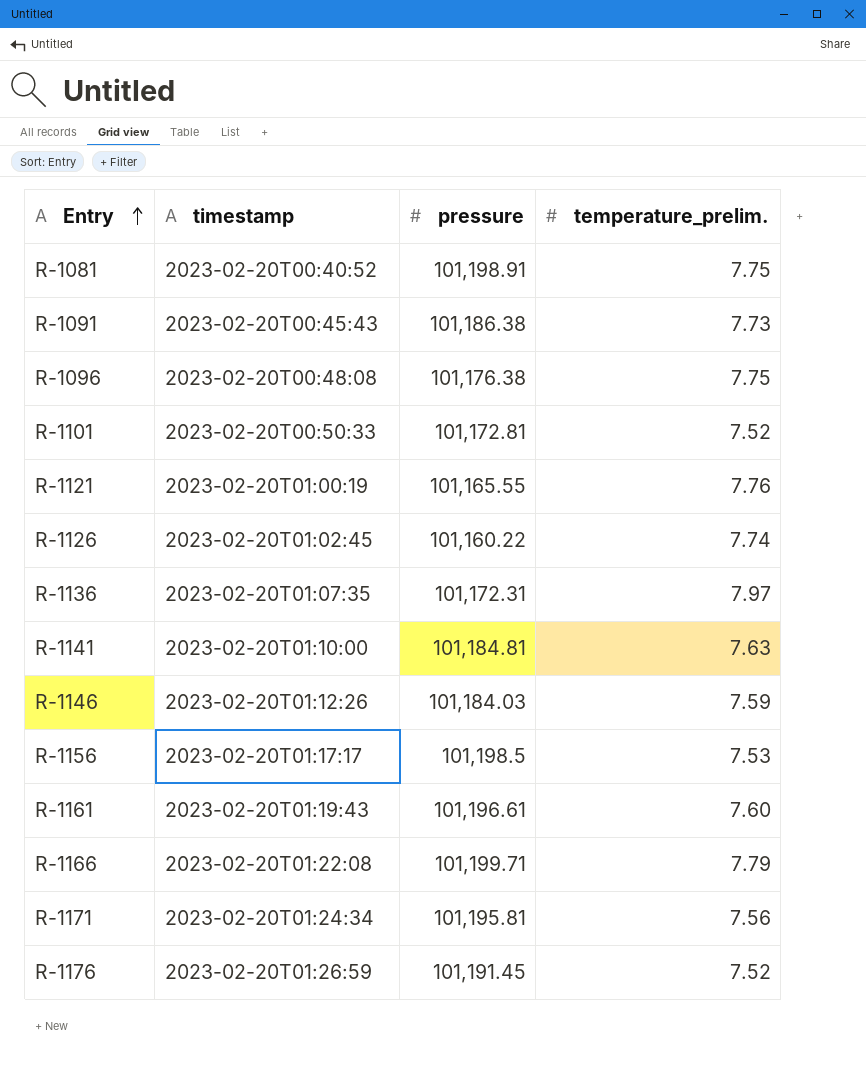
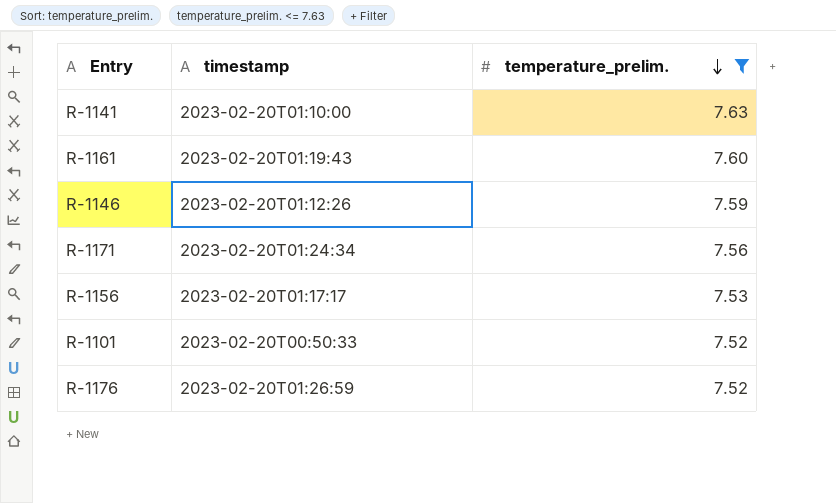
filter: none -> temperature_prelim. <= 7.63
row order: Entry ascending -> temperature_prelim. descending
column pressure | position: 3 -> none

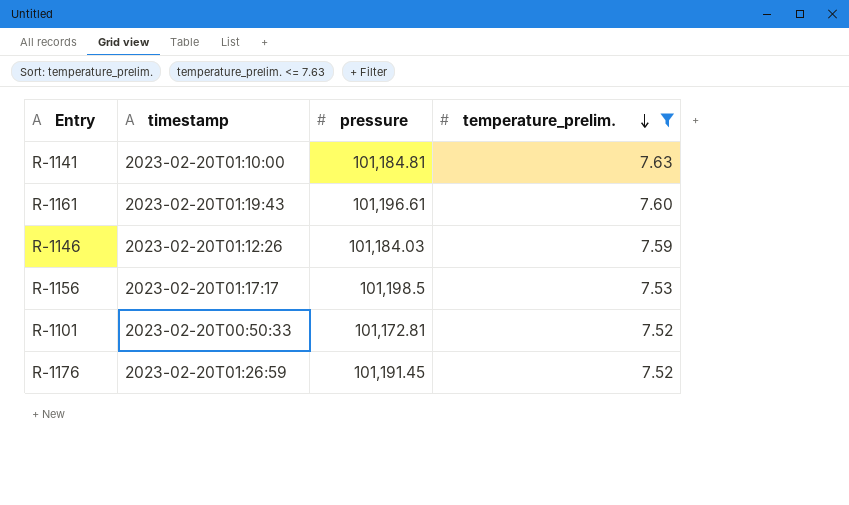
column pressure | position: none -> 3
row R-1171: 2023-02-20T01:24:34 | 7.56 -> none

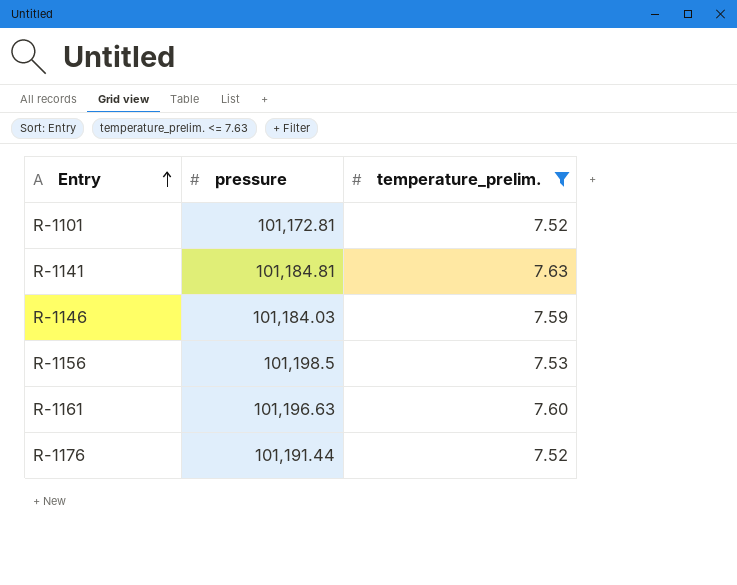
row order: temperature_prelim. descending -> Entry ascending
column timestamp | position: 2 -> none
R-1161 | pressure: 101,196.61 -> 101,196.63
R-1176 | pressure: 101,191.45 -> 101,191.44

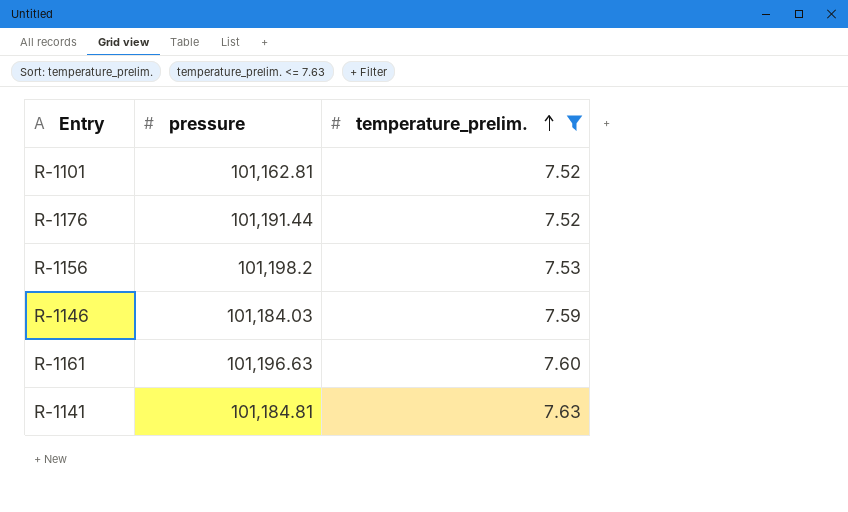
row order: Entry ascending -> temperature_prelim. ascending
R-1101 | pressure: 101,172.81 -> 101,162.81
R-1156 | pressure: 101,198.5 -> 101,198.2

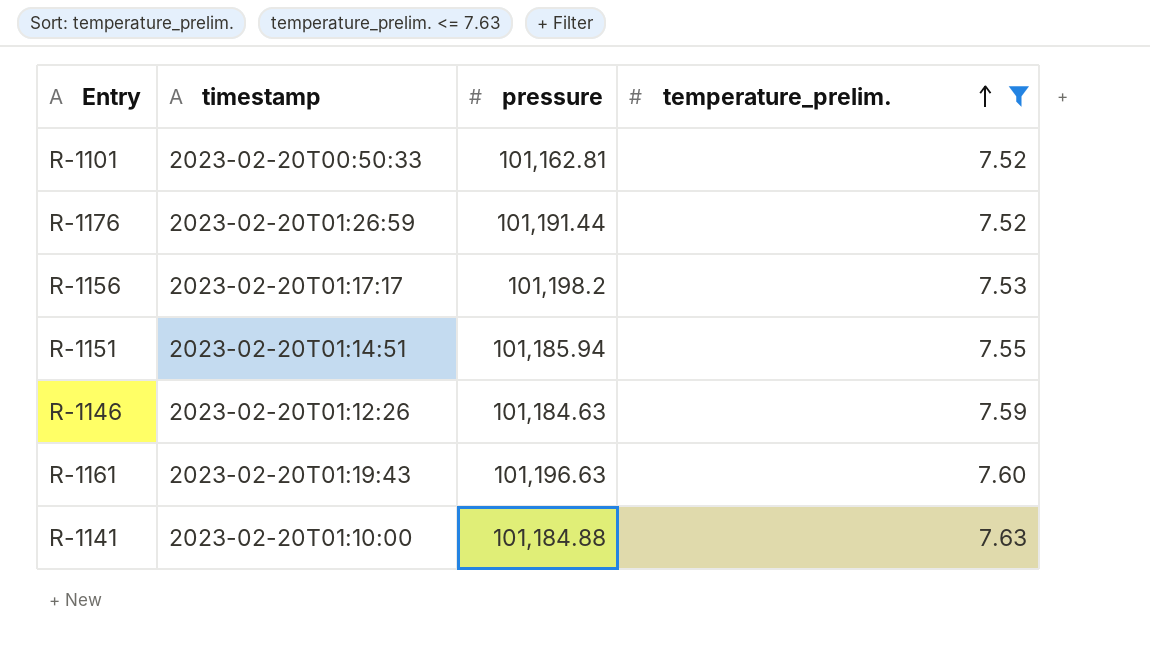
column timestamp | position: none -> 2
row R-1151: none -> 2023-02-20T01:14:51 | 101,185.94 | 7.55
R-1146 | pressure: 101,184.03 -> 101,184.63
R-1141 | pressure: 101,184.81 -> 101,184.88

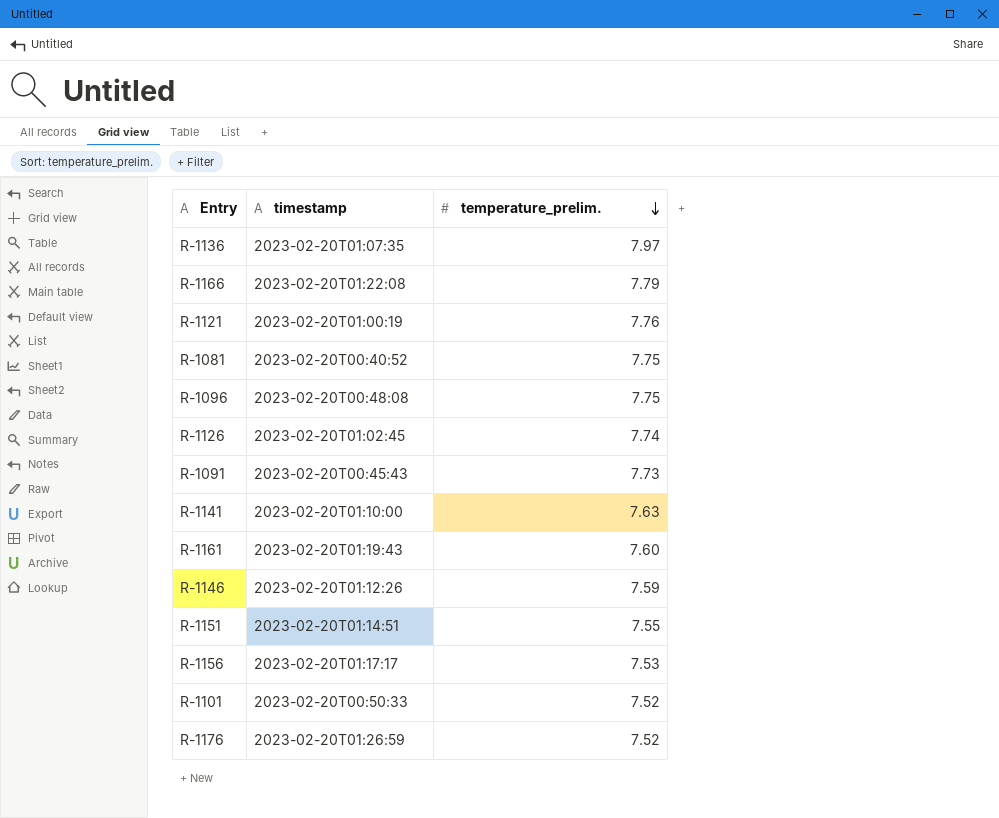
filter: temperature_prelim. <= 7.63 -> none
row order: temperature_prelim. ascending -> temperature_prelim. descending
column pressure | position: 3 -> none

